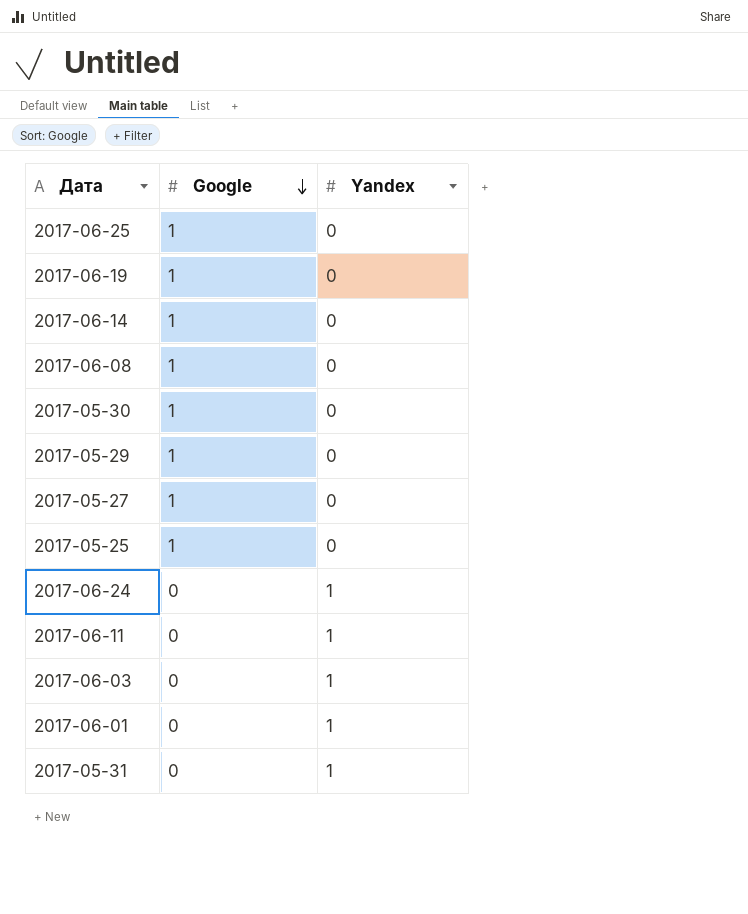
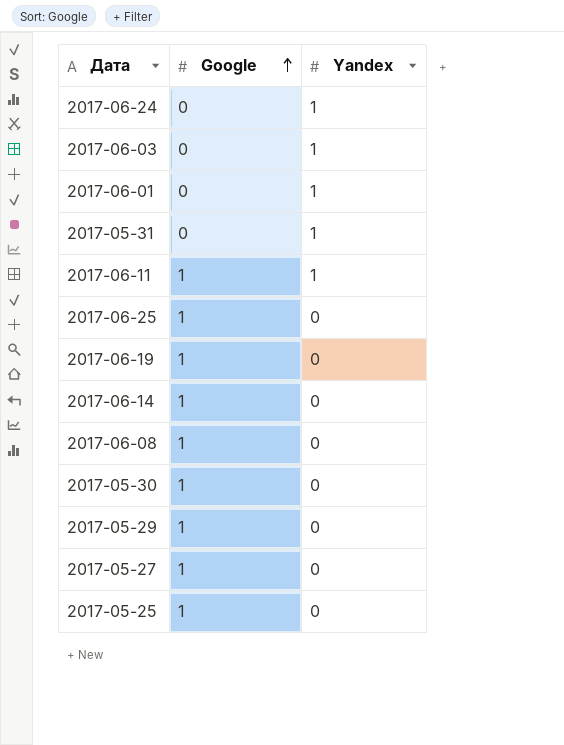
row order: Google descending -> Google ascending
2017-06-11 | Google: 0 -> 1

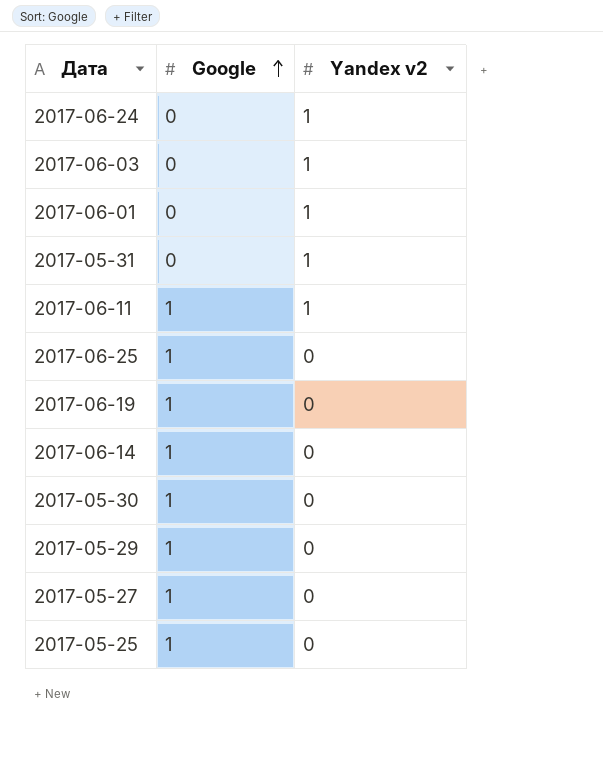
column name: Yandex -> Yandex v2
row 2017-06-08: 1 | 0 -> none

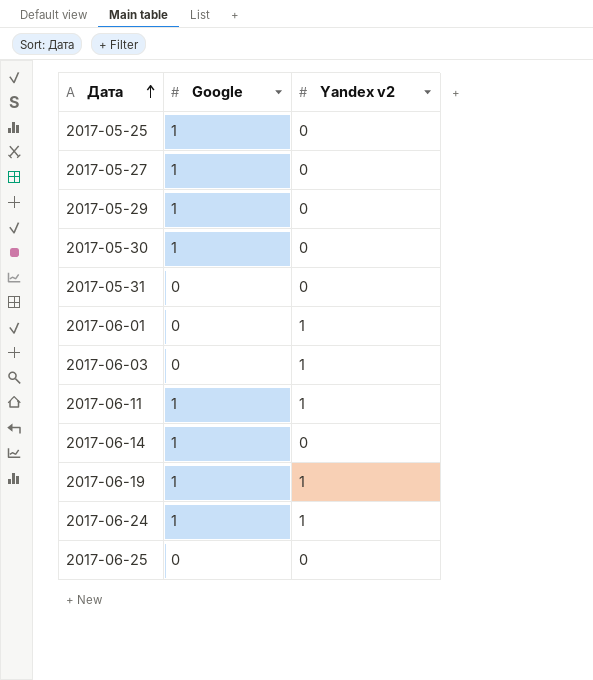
row order: Google ascending -> Дата ascending
2017-05-31 | Yandex v2: 1 -> 0
2017-06-19 | Yandex v2: 0 -> 1
2017-06-24 | Google: 0 -> 1
2017-06-25 | Google: 1 -> 0

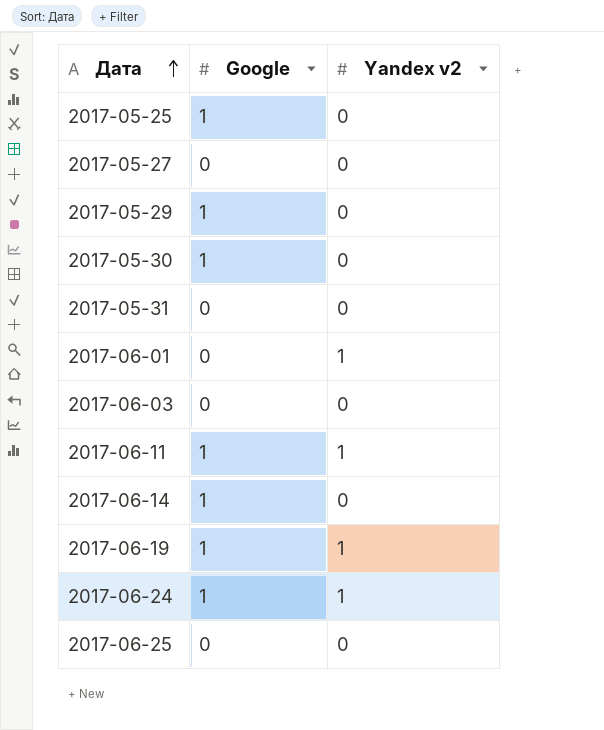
2017-05-27 | Google: 1 -> 0
2017-06-03 | Yandex v2: 1 -> 0

